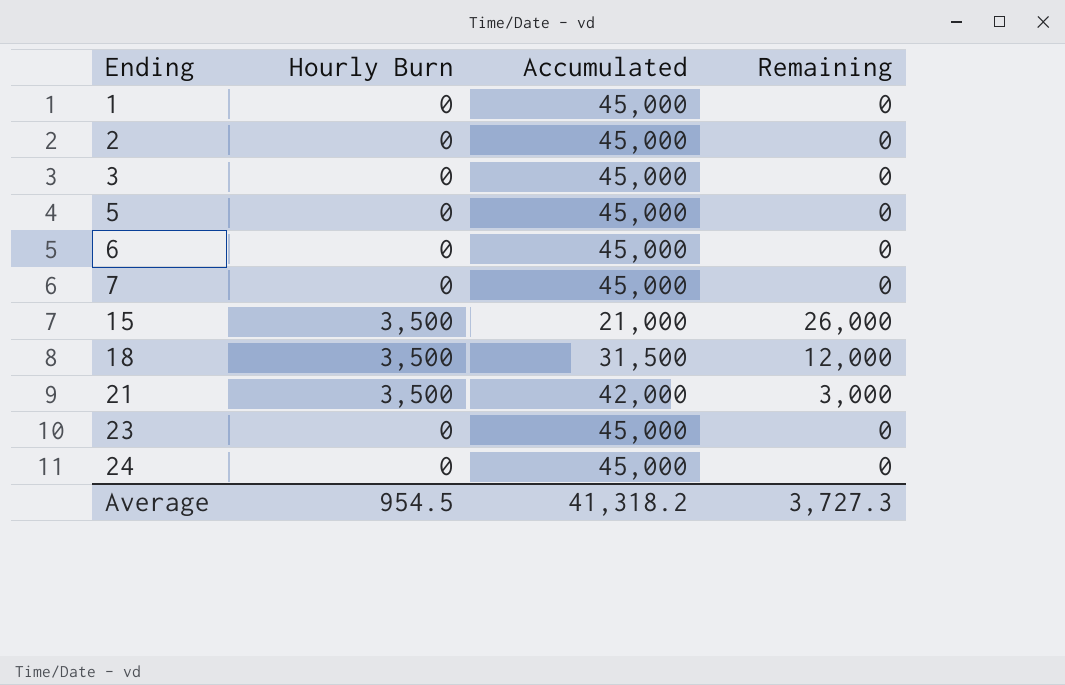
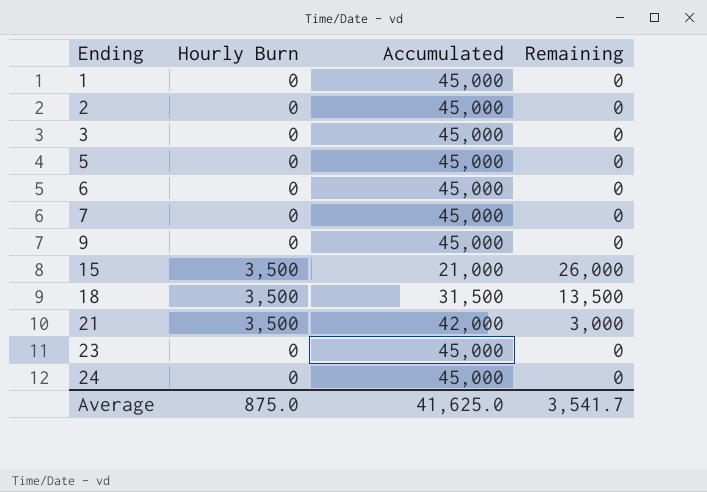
row 9: none -> 0 | 45,000 | 0
18 | Remaining: 12,000 -> 13,500
Average | Hourly Burn: 954.5 -> 875.0
Average | Accumulated: 41,318.2 -> 41,625.0
Average | Remaining: 3,727.3 -> 3,541.7

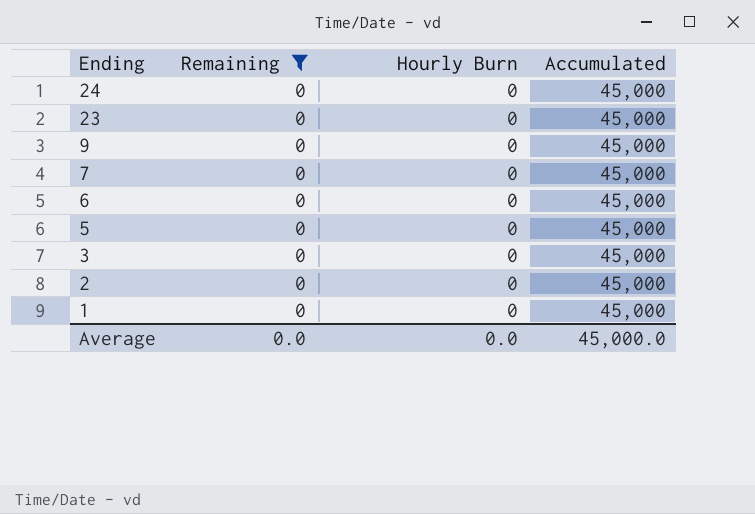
filter: none -> Remaining = 0
row order: Ending ascending -> Ending descending
column Remaining | position: 4 -> 2
Average | Remaining: 3,541.7 -> 0.0
Average | Hourly Burn: 875.0 -> 0.0
Average | Accumulated: 41,625.0 -> 45,000.0

